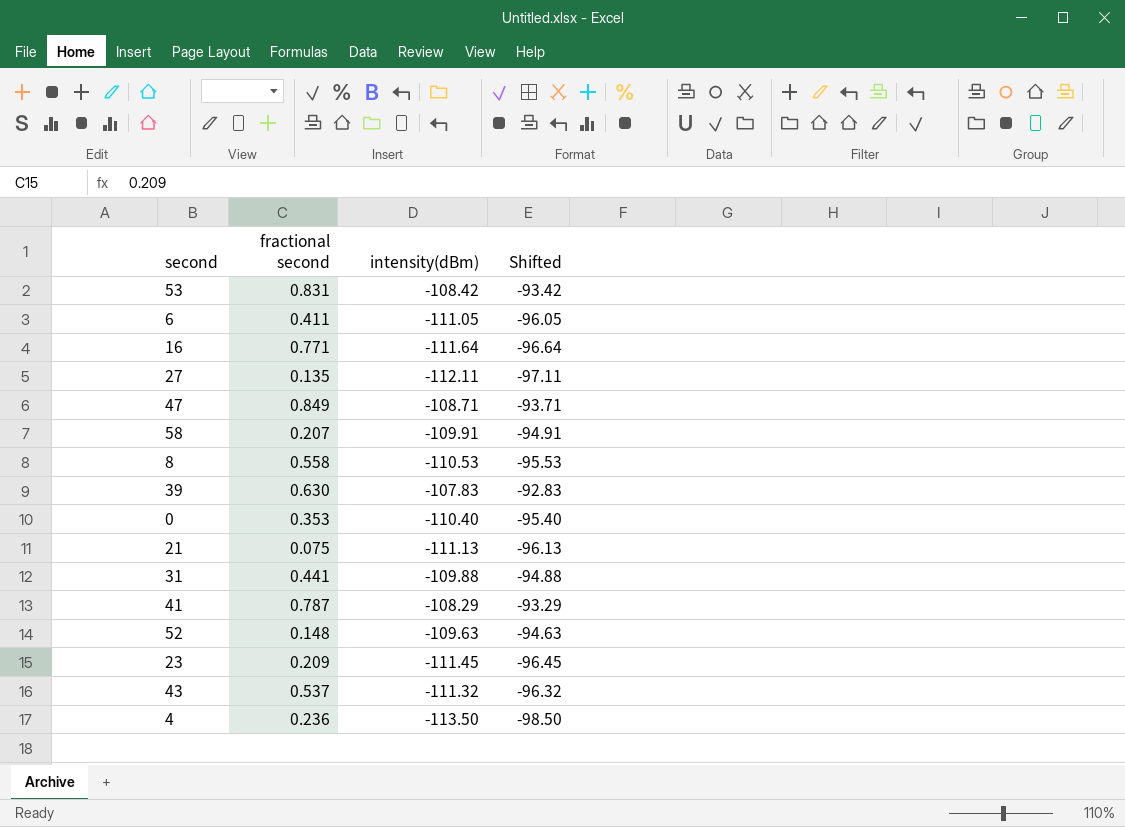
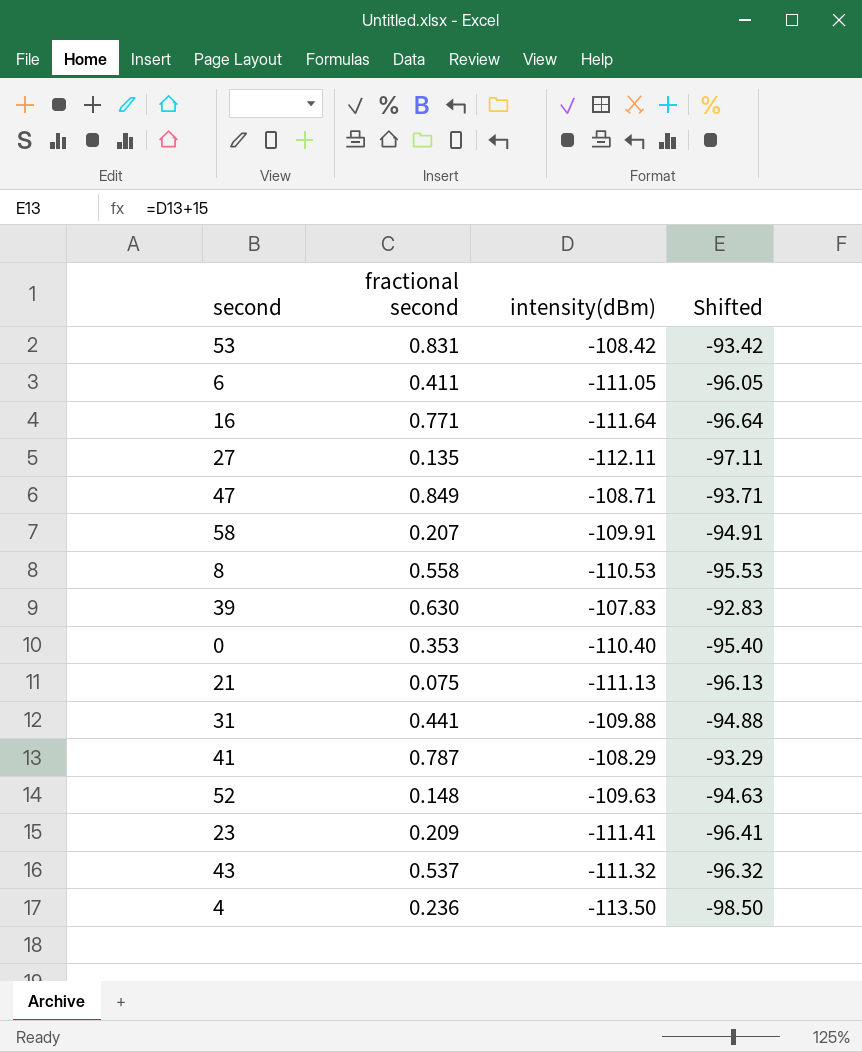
23 | intensity(dBm): -111.45 -> -111.41
23 | Shifted: -96.45 -> -96.41

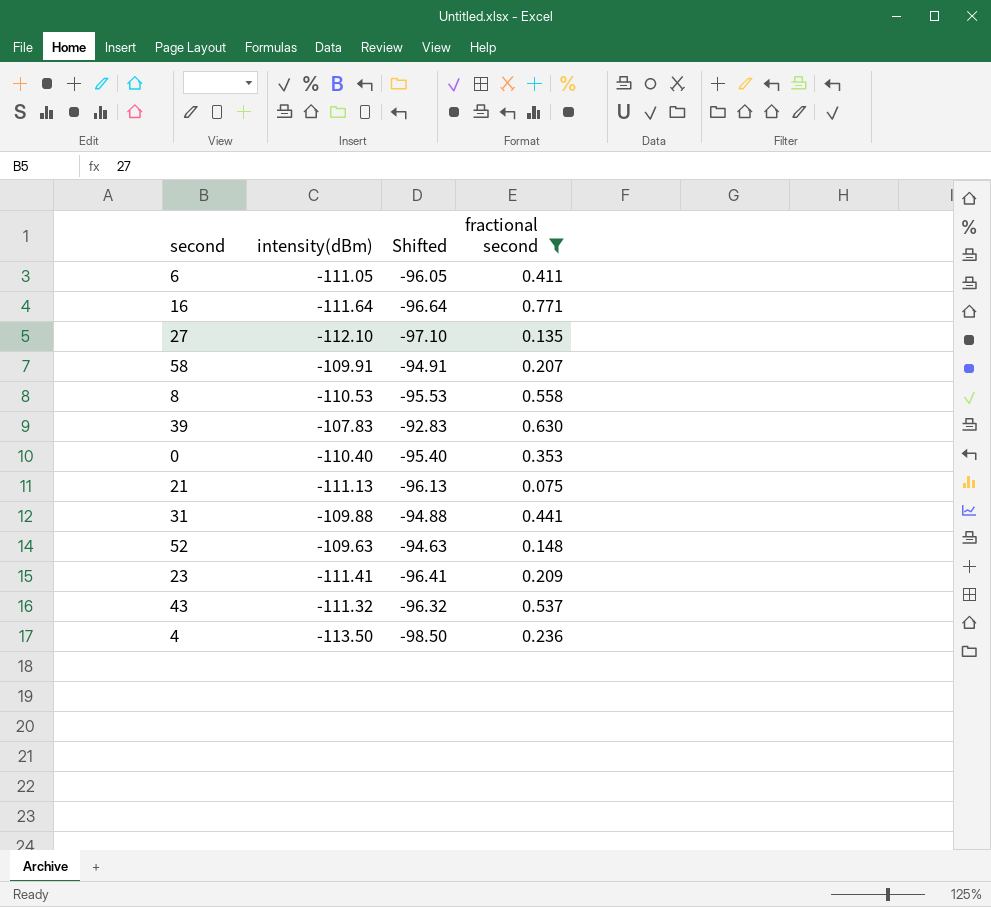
filter: none -> fractional second <= 0.771
column fractional second | position: 2 -> 4
27 | intensity(dBm): -112.11 -> -112.10
27 | Shifted: -97.11 -> -97.10

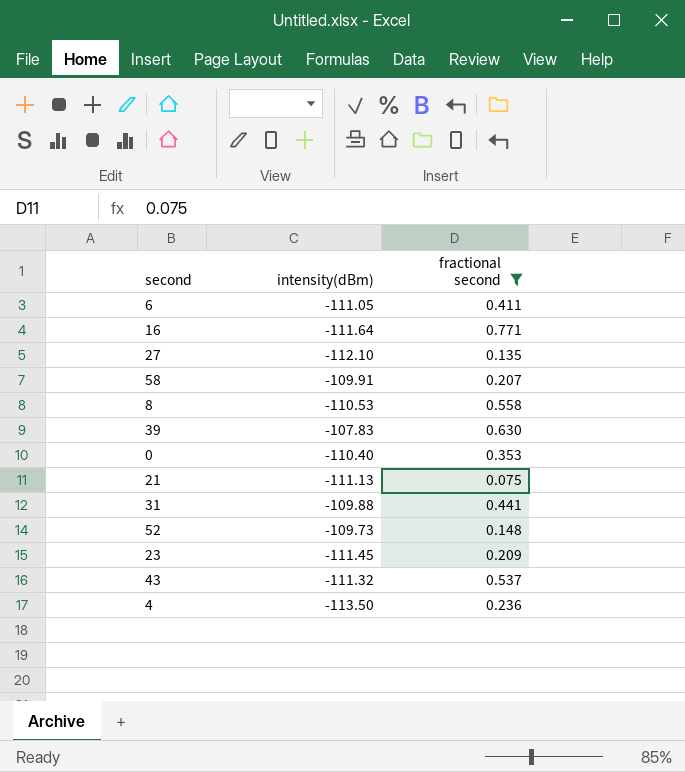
column Shifted | formula: [intensity(dBm)] + 15 -> none
52 | intensity(dBm): -109.63 -> -109.73
23 | intensity(dBm): -111.41 -> -111.45

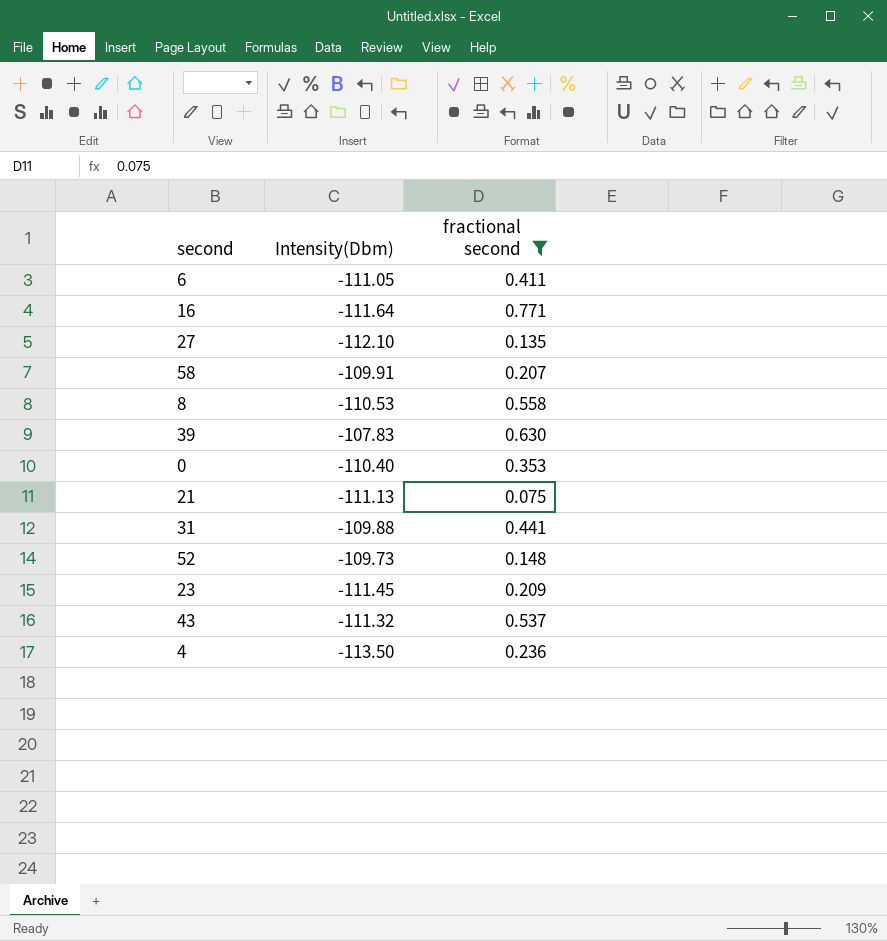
column name: intensity(dBm) -> Intensity(Dbm)

